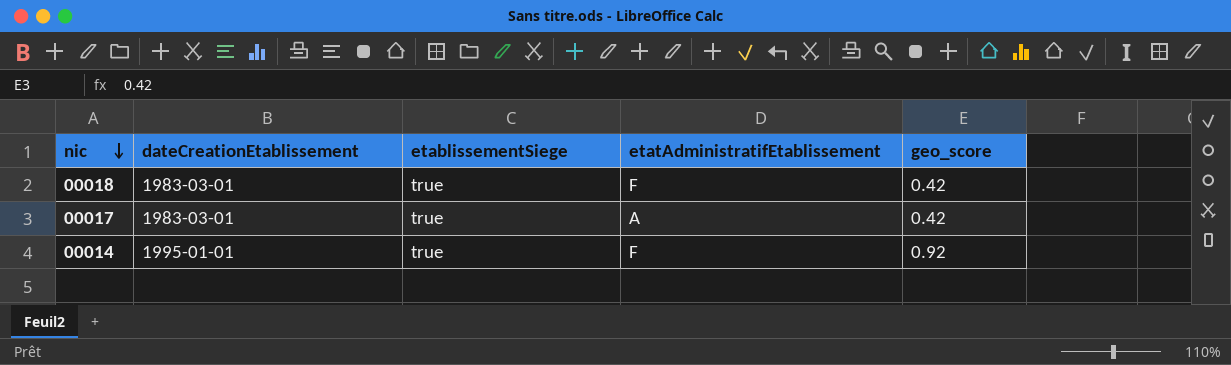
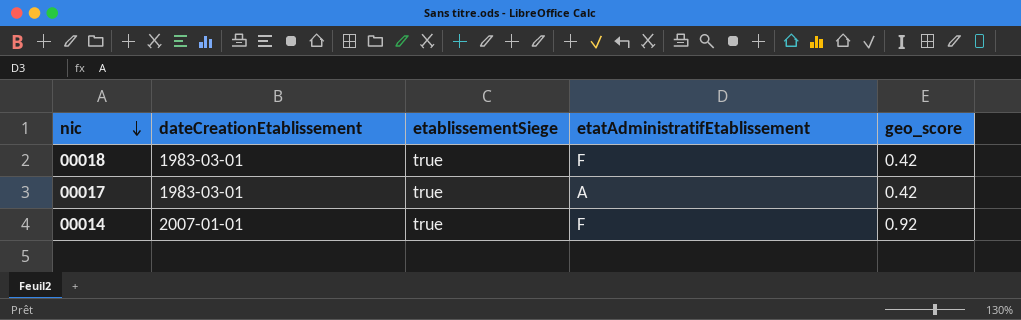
00014 | dateCreationEtablissement: 1995-01-01 -> 2007-01-01

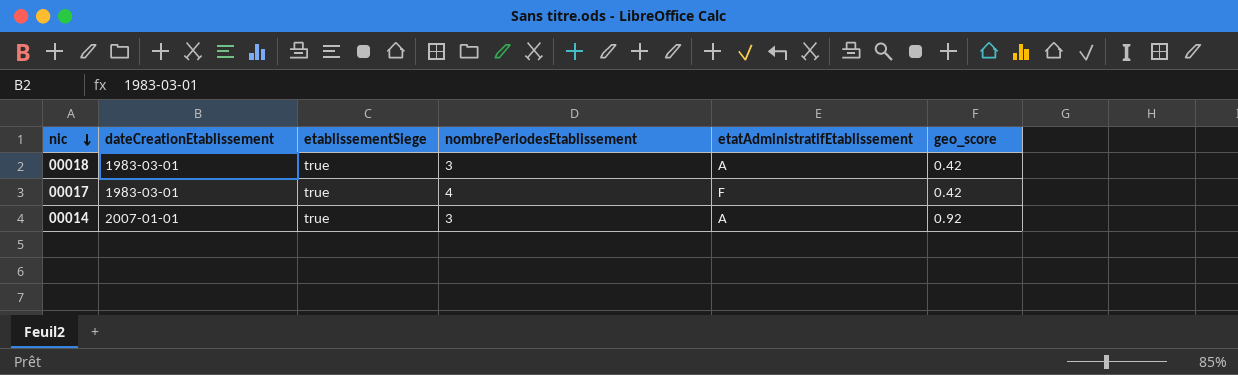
column nombrePeriodesEtablissement | position: none -> 4
00018 | etatAdministratifEtablissement: F -> A
00017 | etatAdministratifEtablissement: A -> F
00014 | etatAdministratifEtablissement: F -> A

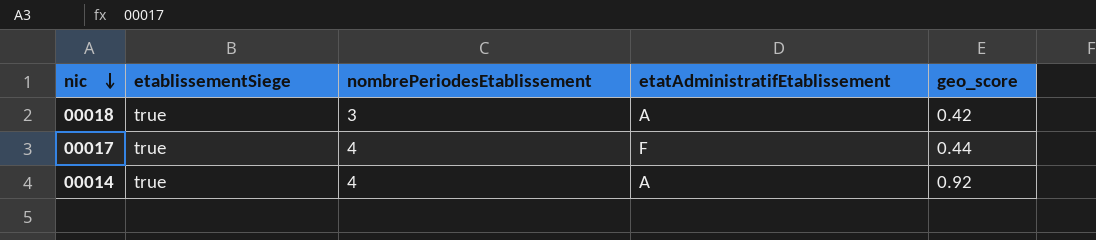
column dateCreationEtablissement | position: 2 -> none
00017 | geo_score: 0.42 -> 0.44
00014 | nombrePeriodesEtablissement: 3 -> 4

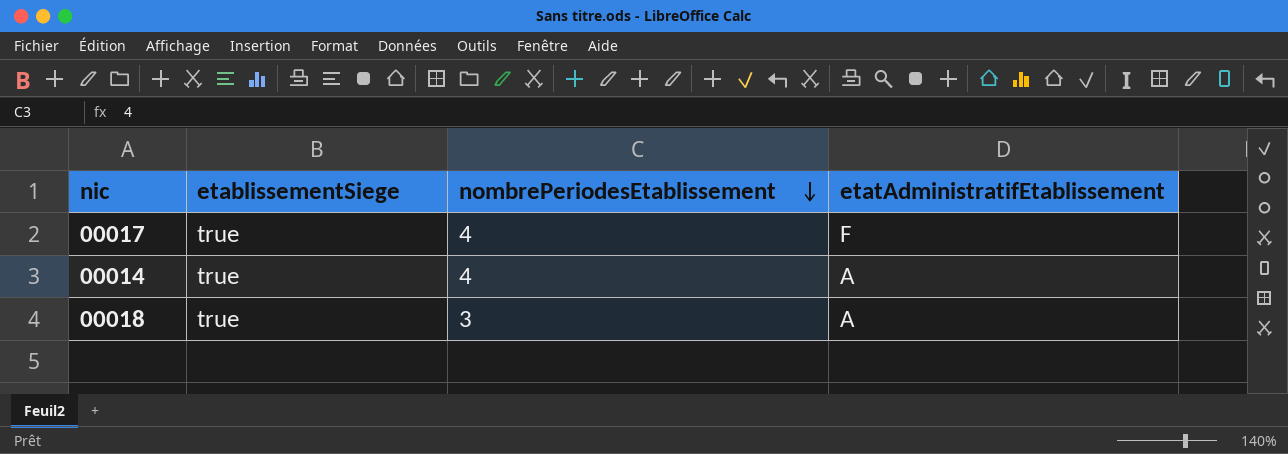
row order: nic descending -> nombrePeriodesEtablissement descending
column geo_score | position: 5 -> none

